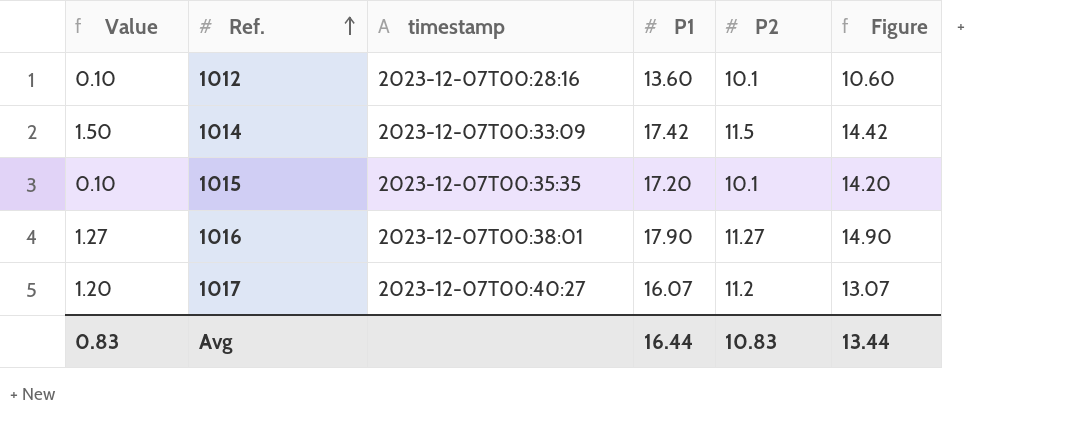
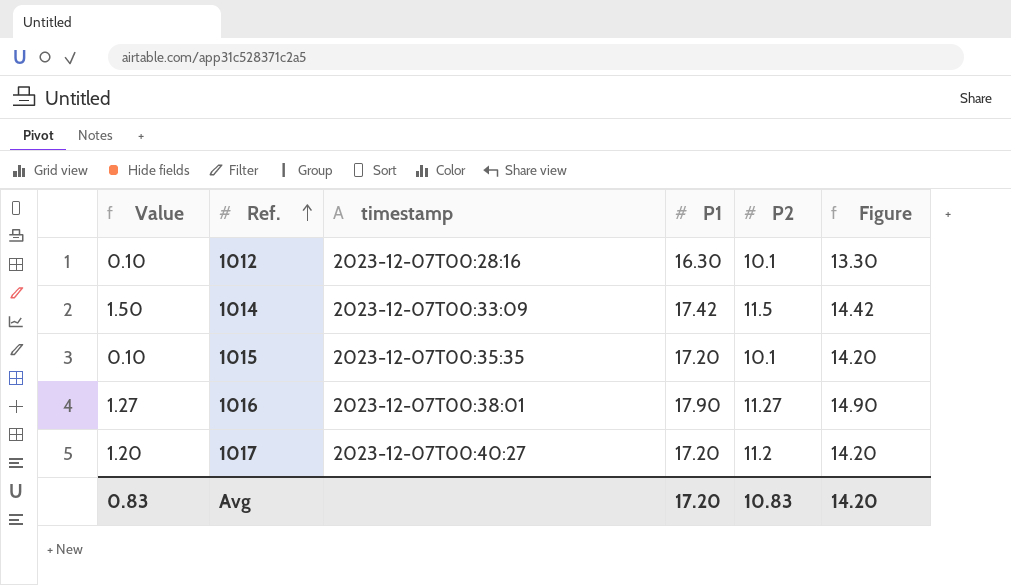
1012 | P1: 13.60 -> 16.30
1012 | Figure: 10.60 -> 13.30
1017 | P1: 16.07 -> 17.20
1017 | Figure: 13.07 -> 14.20
Avg | P1: 16.44 -> 17.20
Avg | Figure: 13.44 -> 14.20

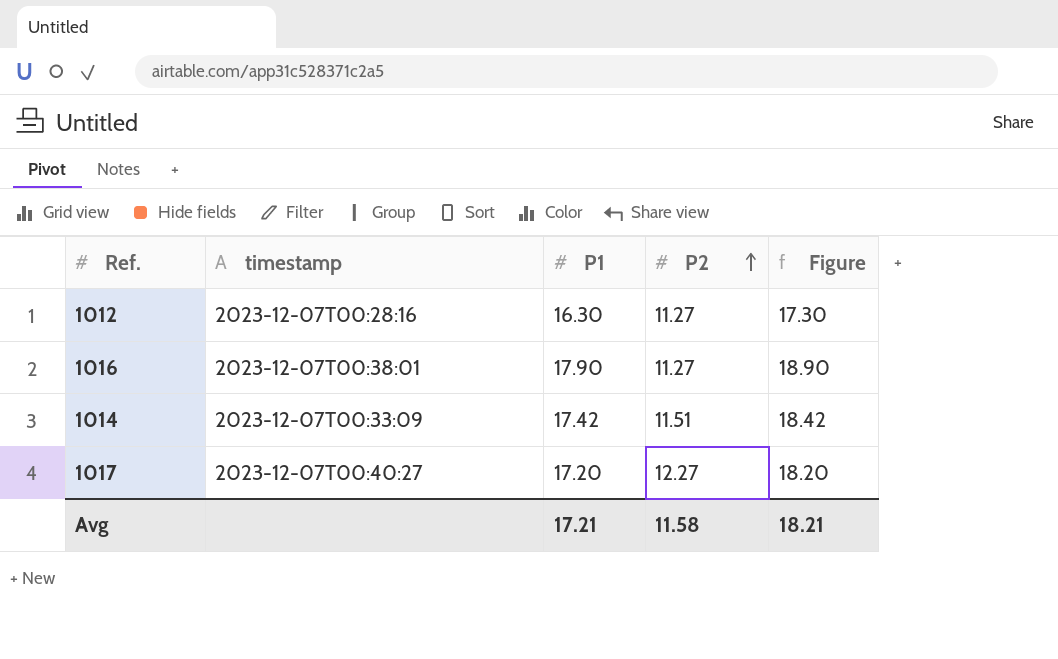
row order: Ref. ascending -> P2 ascending
column Value | formula: [P2] - 10 -> none
column Figure | formula: [P1] - 3 -> [P1] + 1
row 1015: 0.10 | 2023-12-07T00:35:35 | 17.20 | 10.1 | 14.20 -> none
1012 | P2: 10.1 -> 11.27
1014 | P2: 11.5 -> 11.51
1017 | P2: 11.2 -> 12.27
Avg | P1: 17.20 -> 17.21
Avg | P2: 10.83 -> 11.58
Avg | Figure: 14.20 -> 18.21

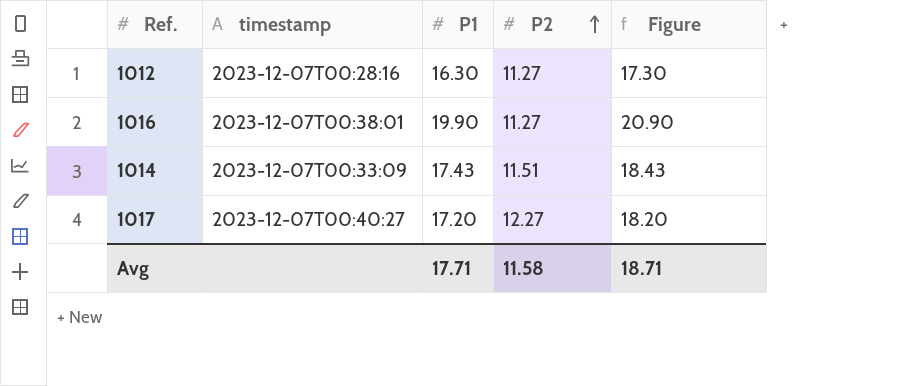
1016 | P1: 17.90 -> 19.90
1016 | Figure: 18.90 -> 20.90
1014 | P1: 17.42 -> 17.43
1014 | Figure: 18.42 -> 18.43
Avg | P1: 17.21 -> 17.71
Avg | Figure: 18.21 -> 18.71

